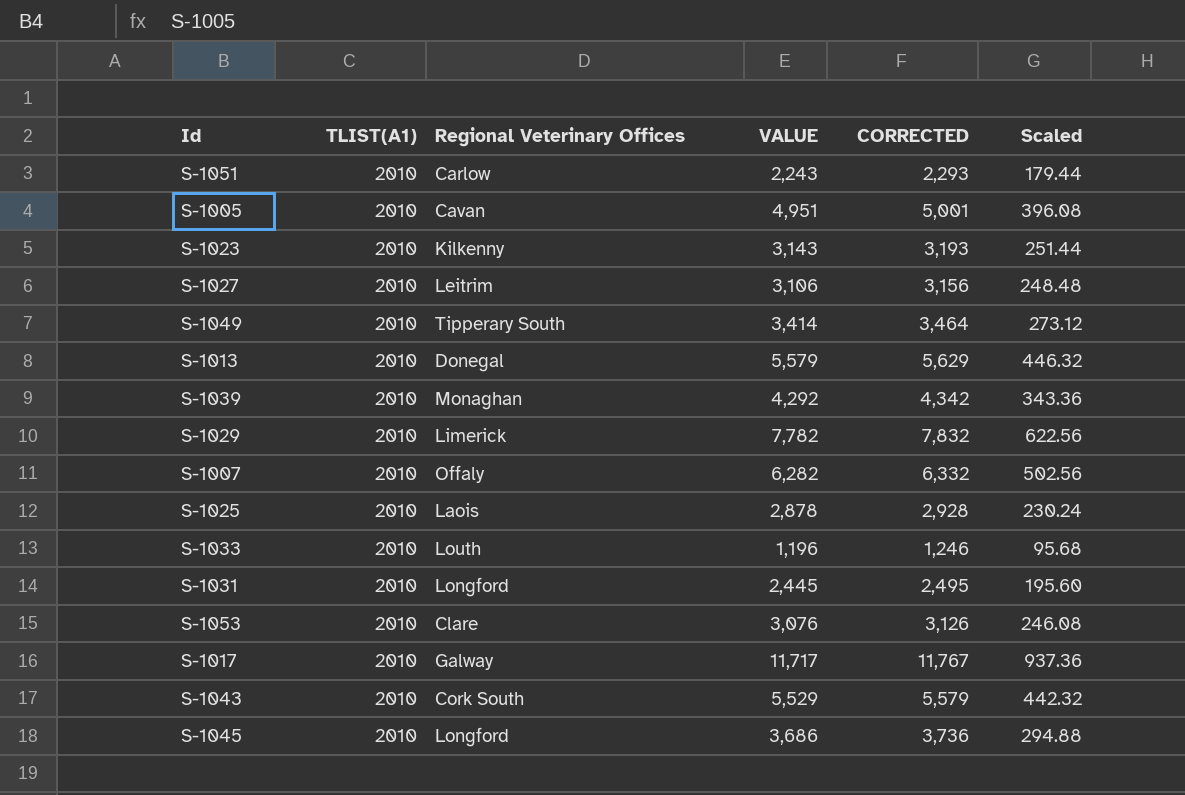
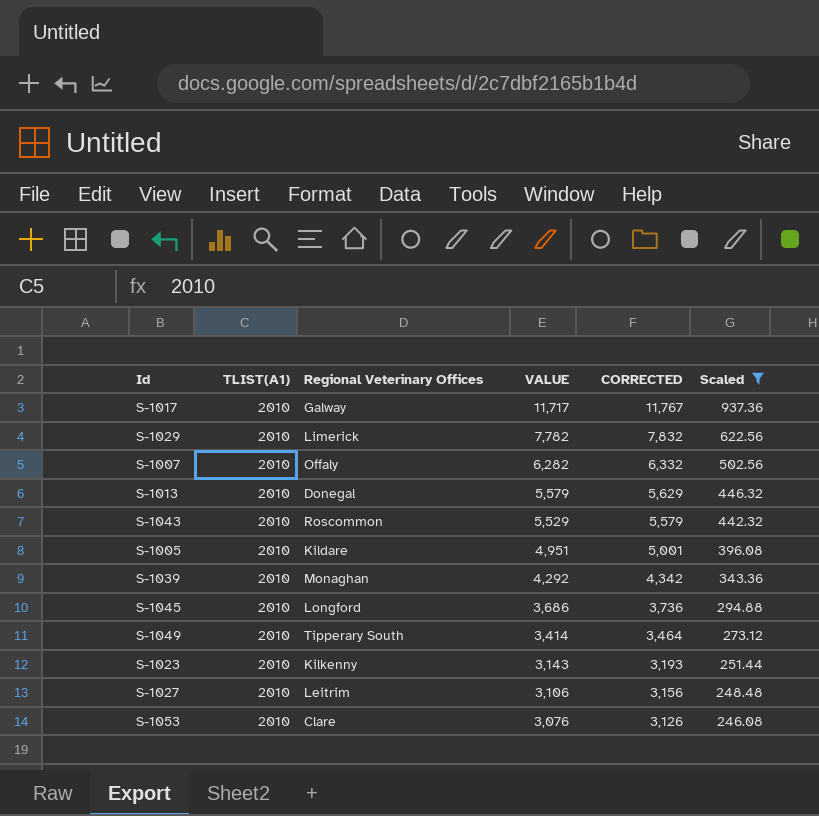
filter: none -> Scaled >= 246.08
row order: none -> VALUE descending
S-1043 | Regional Veterinary Offices: Cork South -> Roscommon
S-1005 | Regional Veterinary Offices: Cavan -> Kildare

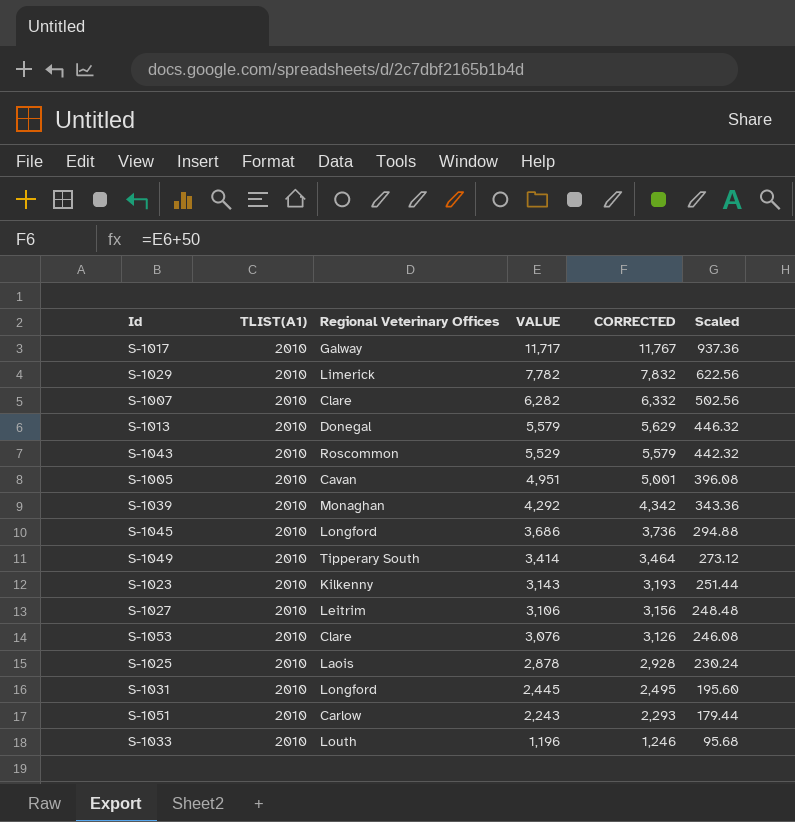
filter: Scaled >= 246.08 -> none
S-1007 | Regional Veterinary Offices: Offaly -> Clare
S-1005 | Regional Veterinary Offices: Kildare -> Cavan

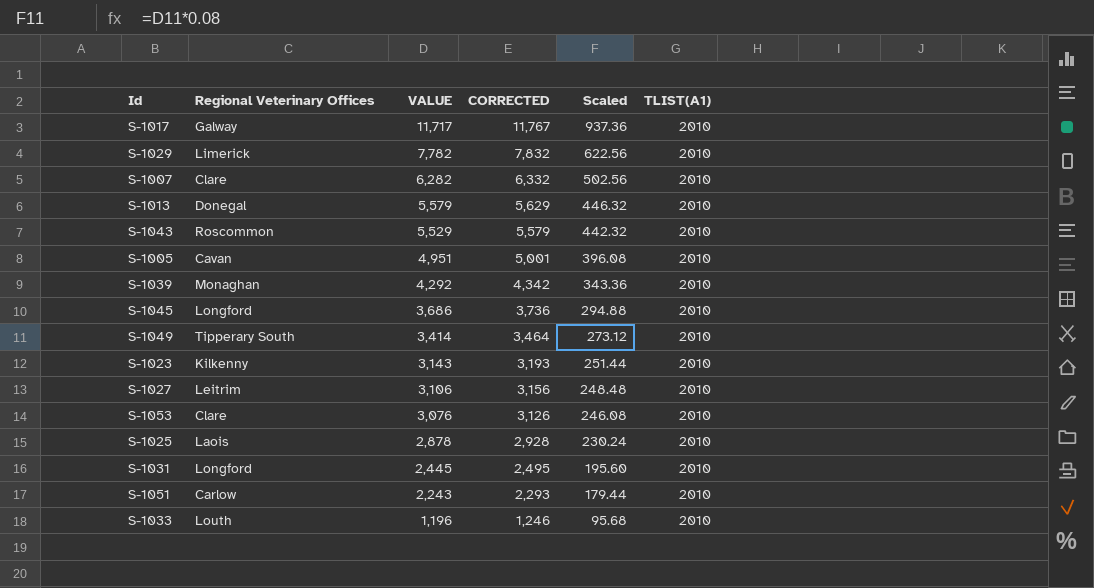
column TLIST(A1) | position: 2 -> 6

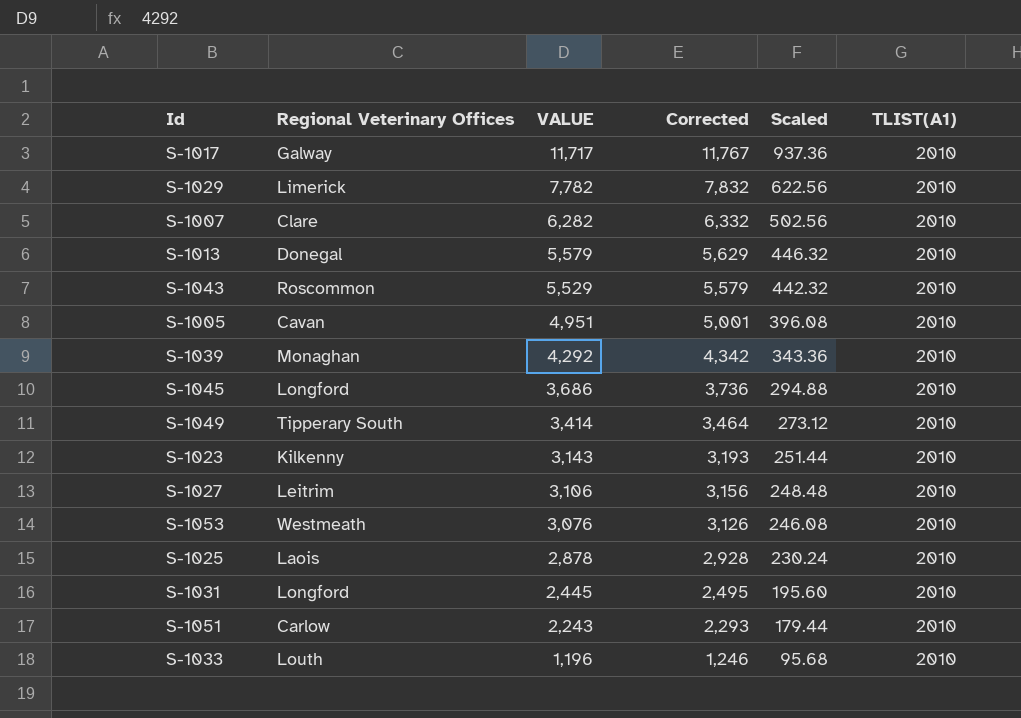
column name: CORRECTED -> Corrected
S-1053 | Regional Veterinary Offices: Clare -> Westmeath

